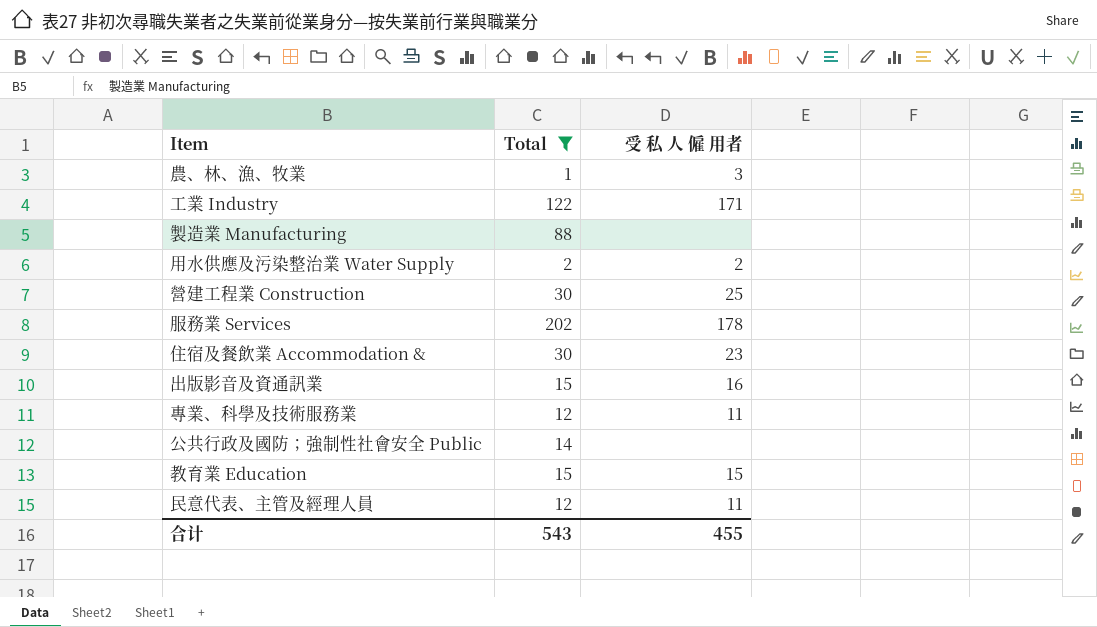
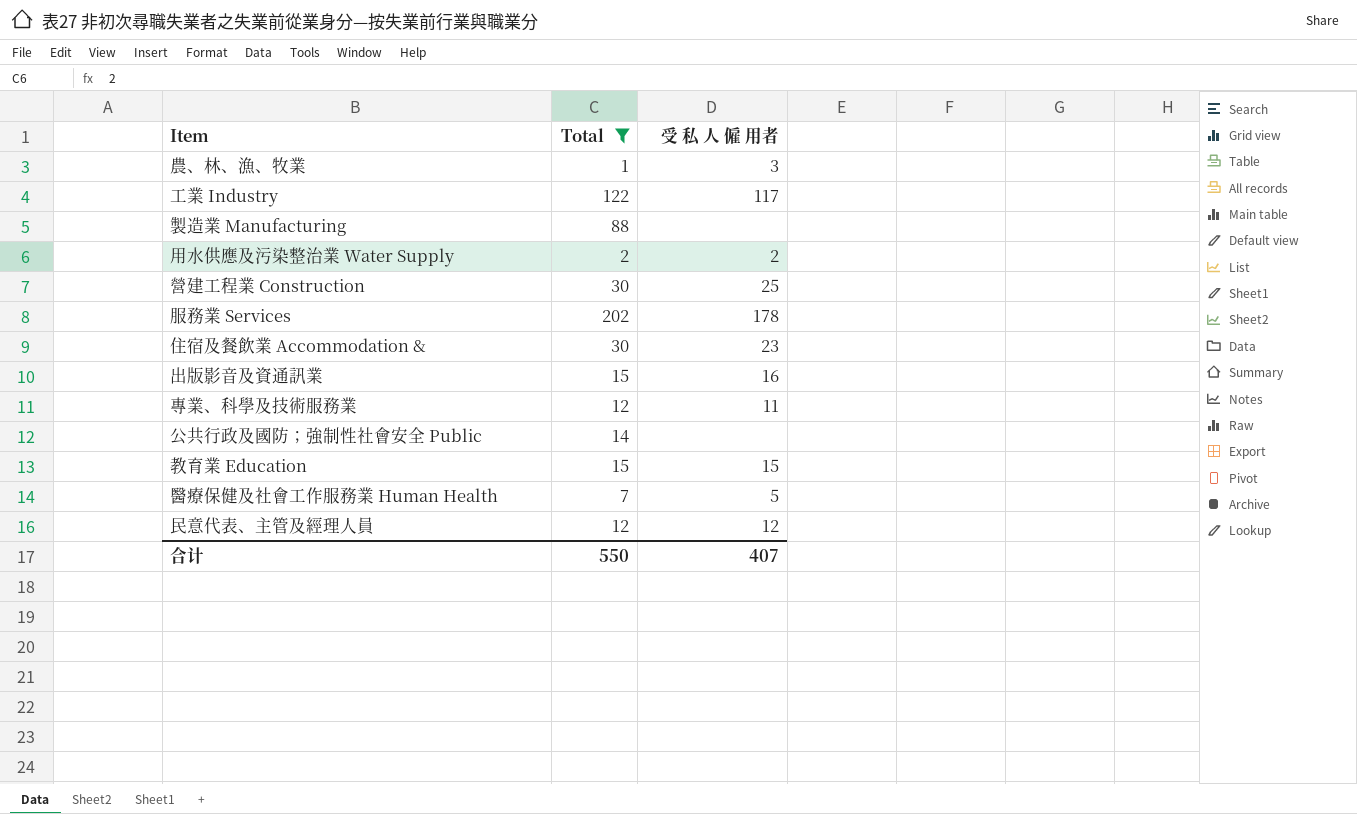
工業 Industry | 受 私 人 僱 用者: 171 -> 117
row 醫療保健及社會工作服務業 Human Health: none -> 7 | 5
民意代表、主管及經理人員 | 受 私 人 僱 用者: 11 -> 12
合计 | Total: 543 -> 550
合计 | 受 私 人 僱 用者: 455 -> 407

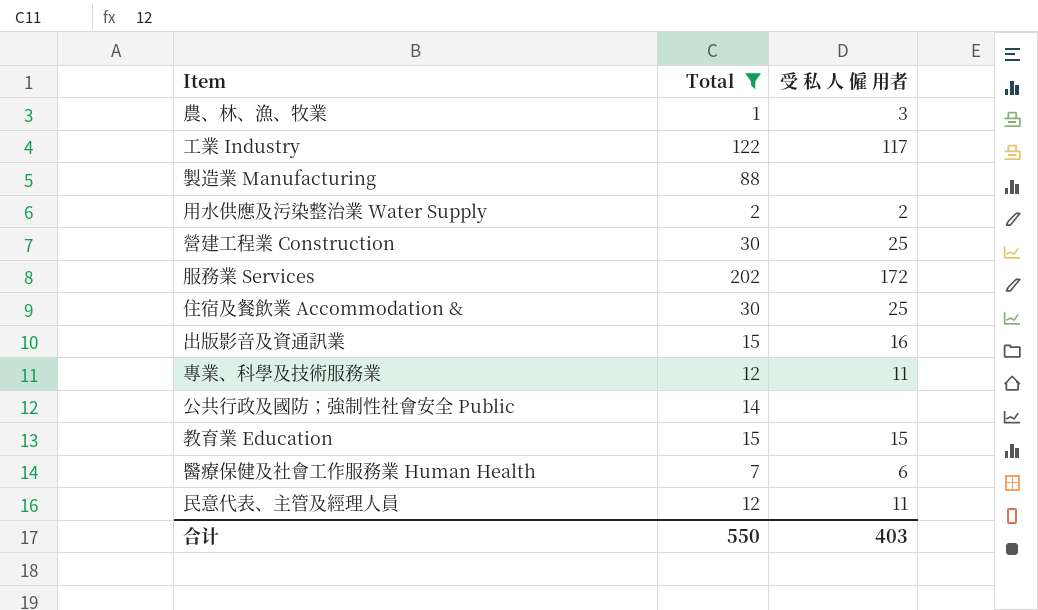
服務業 Services | 受 私 人 僱 用者: 178 -> 172
住宿及餐飲業 Accommodation & | 受 私 人 僱 用者: 23 -> 25
醫療保健及社會工作服務業 Human Health | 受 私 人 僱 用者: 5 -> 6
民意代表、主管及經理人員 | 受 私 人 僱 用者: 12 -> 11
合计 | 受 私 人 僱 用者: 407 -> 403

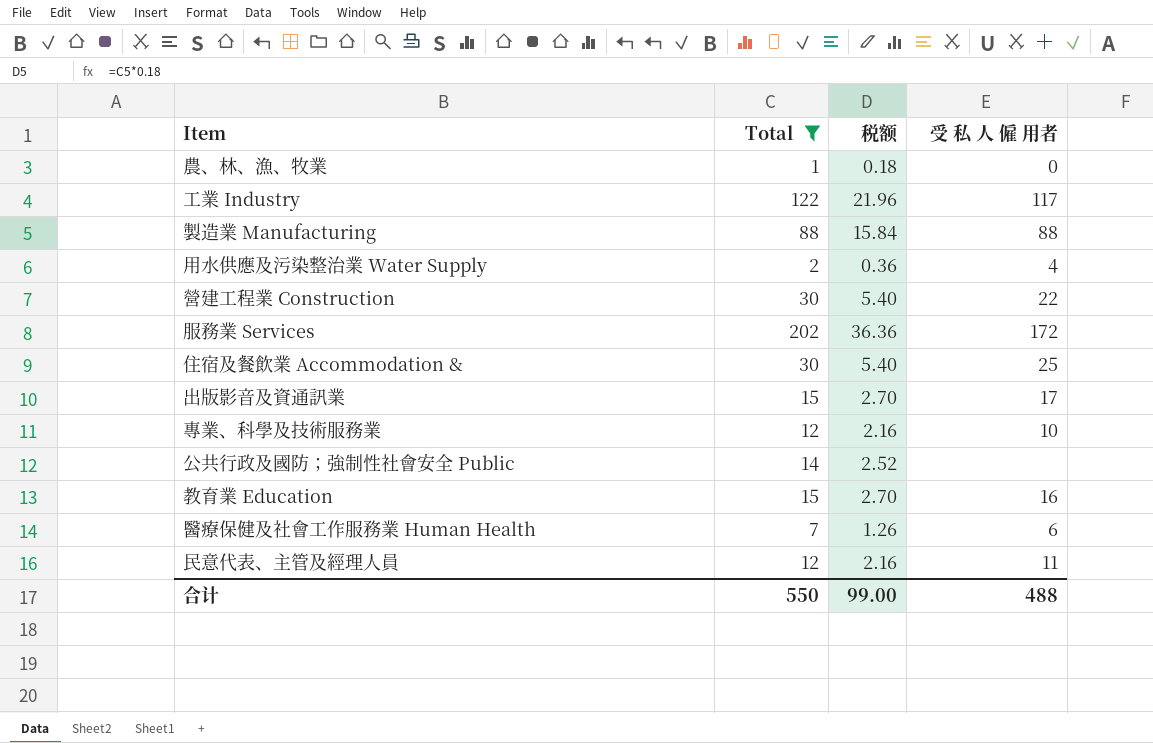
column 税额 | formula: none -> [Total] * 0.18
農、林、漁、牧業 | 受 私 人 僱 用者: 3 -> 0
製造業 Manufacturing | 受 私 人 僱 用者: none -> 88
用水供應及污染整治業 Water Supply | 受 私 人 僱 用者: 2 -> 4
營建工程業 Construction | 受 私 人 僱 用者: 25 -> 22
出版影音及資通訊業 | 受 私 人 僱 用者: 16 -> 17
專業、科學及技術服務業 | 受 私 人 僱 用者: 11 -> 10
教育業 Education | 受 私 人 僱 用者: 15 -> 16
合计 | 受 私 人 僱 用者: 403 -> 488

